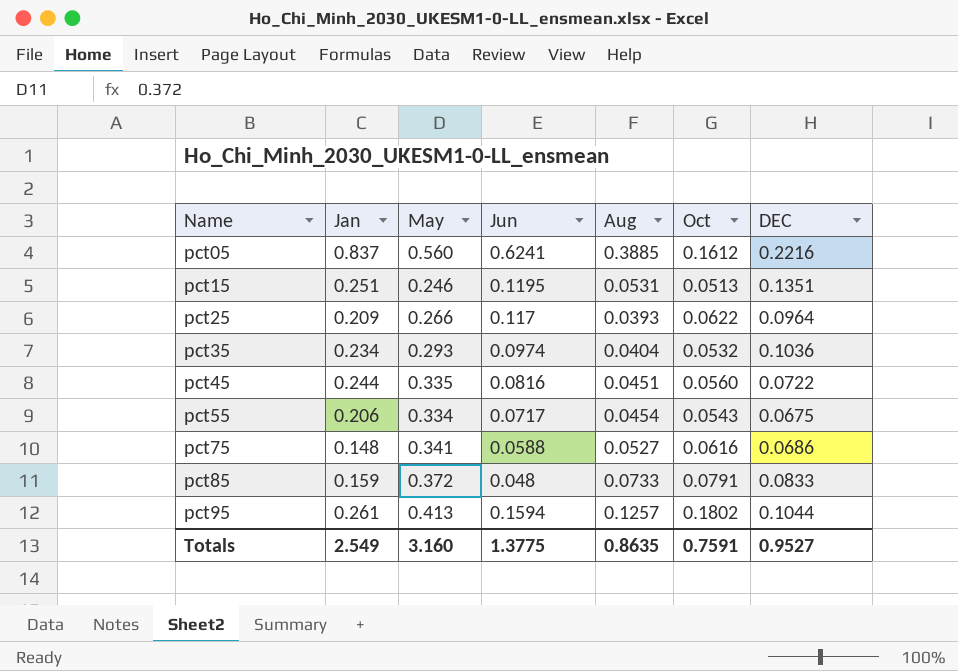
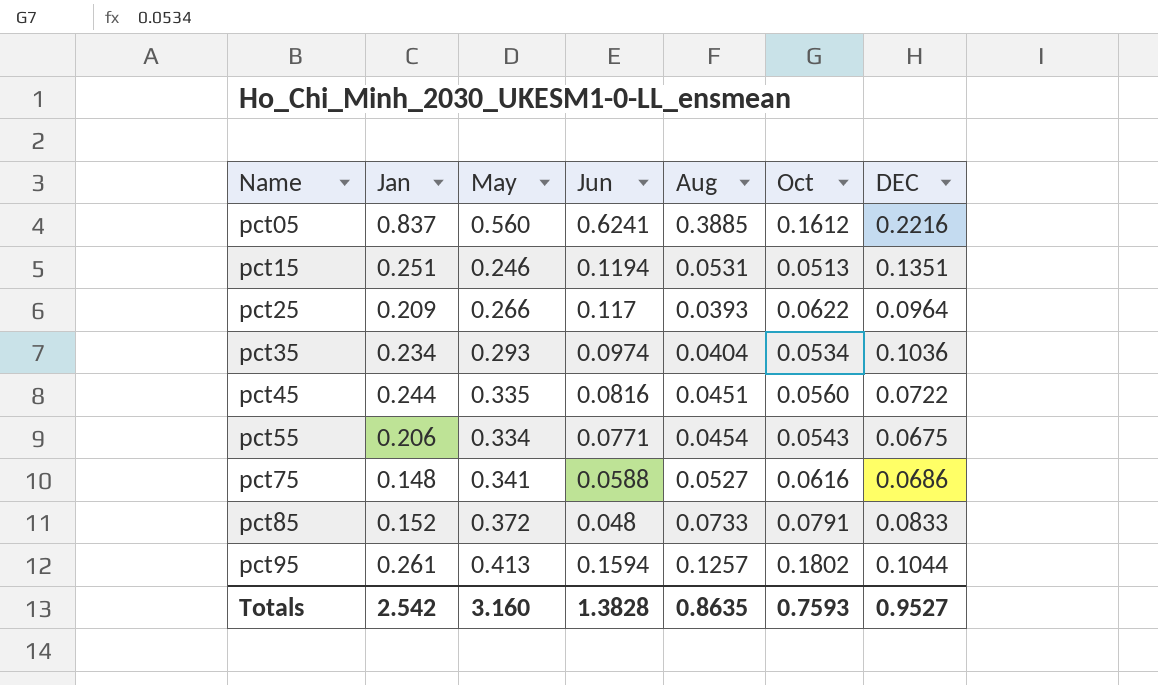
pct15 | Jun: 0.1195 -> 0.1194
pct35 | Oct: 0.0532 -> 0.0534
pct55 | Jun: 0.0717 -> 0.0771
pct85 | Jan: 0.159 -> 0.152
Totals | Jan: 2.549 -> 2.542
Totals | Jun: 1.3775 -> 1.3828
Totals | Oct: 0.7591 -> 0.7593

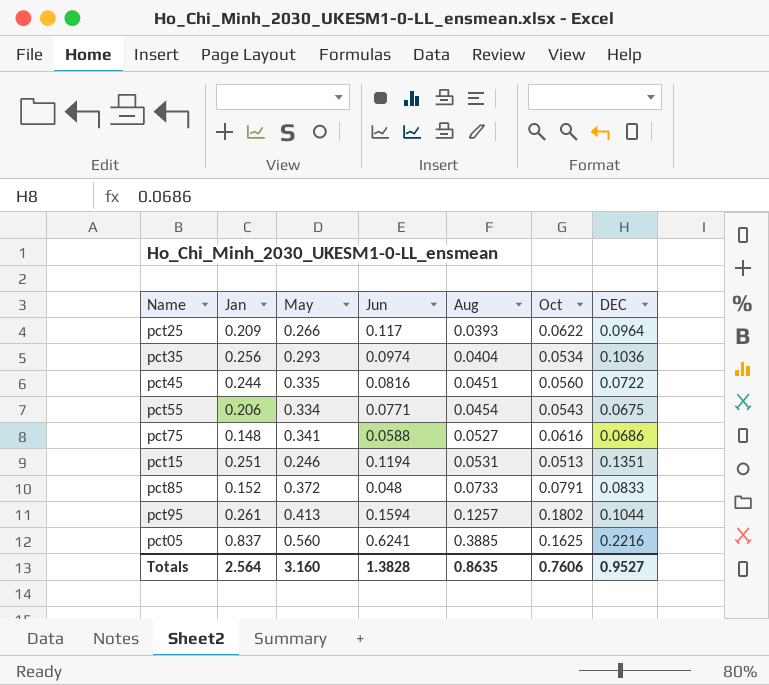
row order: Name ascending -> Aug ascending
pct35 | Jan: 0.234 -> 0.256
pct05 | Oct: 0.1612 -> 0.1625
Totals | Jan: 2.542 -> 2.564
Totals | Oct: 0.7593 -> 0.7606

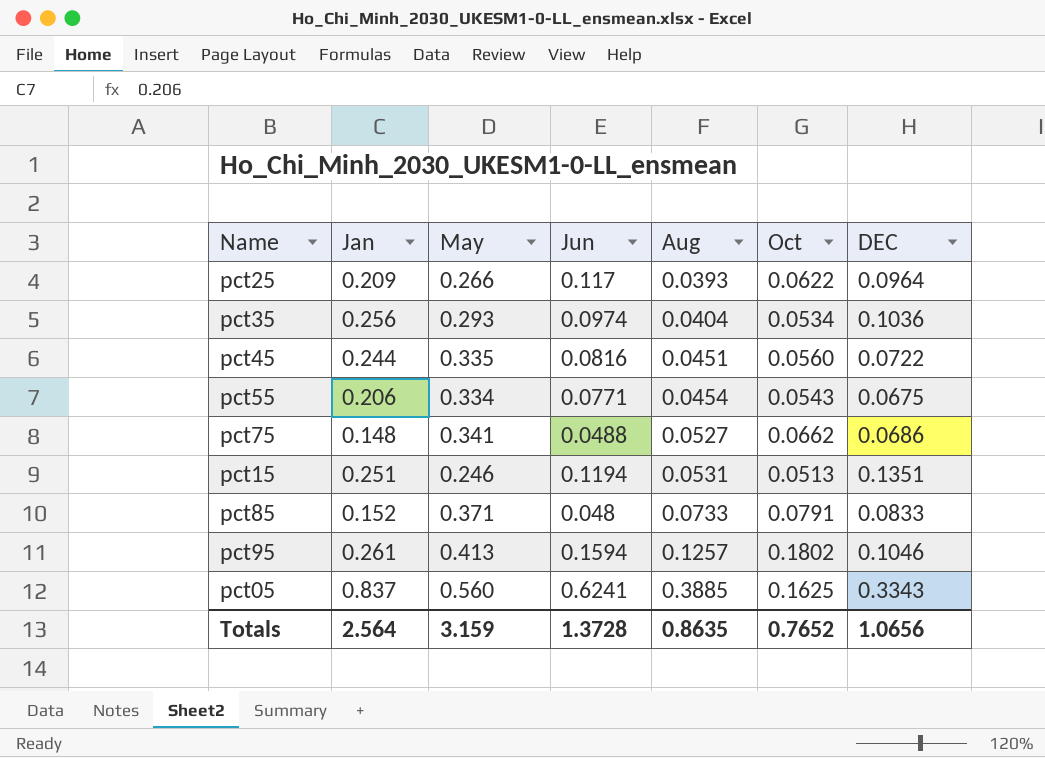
pct75 | Jun: 0.0588 -> 0.0488
pct75 | Oct: 0.0616 -> 0.0662
pct85 | May: 0.372 -> 0.371
pct95 | DEC: 0.1044 -> 0.1046
pct05 | DEC: 0.2216 -> 0.3343
Totals | May: 3.160 -> 3.159
Totals | Jun: 1.3828 -> 1.3728
Totals | Oct: 0.7606 -> 0.7652
Totals | DEC: 0.9527 -> 1.0656

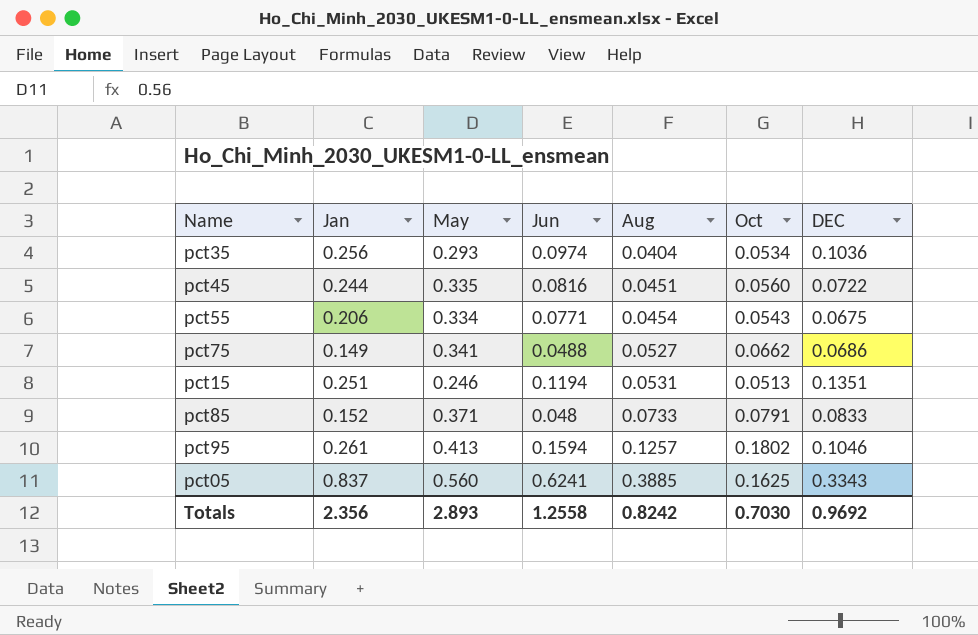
row pct25: 0.209 | 0.266 | 0.117 | 0.0393 | 0.0622 | 0.0964 -> none
pct75 | Jan: 0.148 -> 0.149
Totals | Jan: 2.564 -> 2.356
Totals | May: 3.159 -> 2.893
Totals | Jun: 1.3728 -> 1.2558
Totals | Aug: 0.8635 -> 0.8242
Totals | Oct: 0.7652 -> 0.7030
Totals | DEC: 1.0656 -> 0.9692

